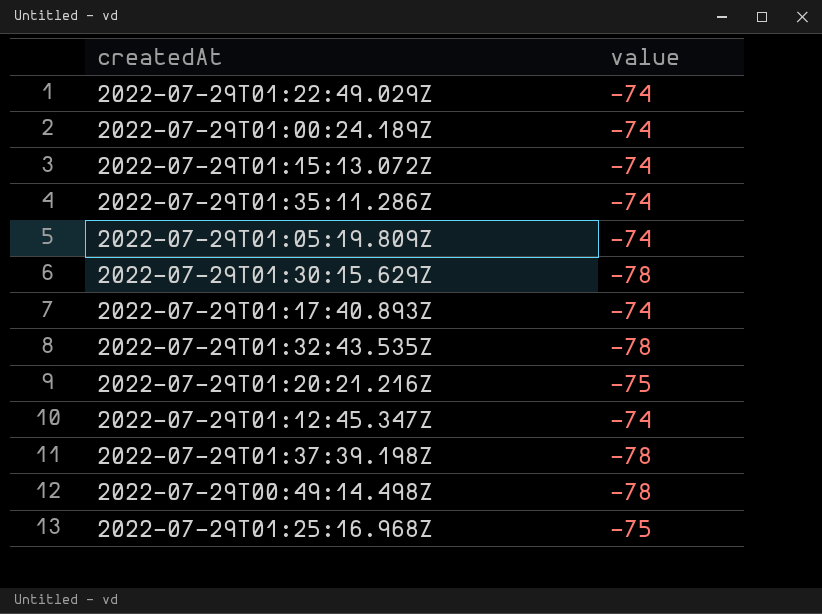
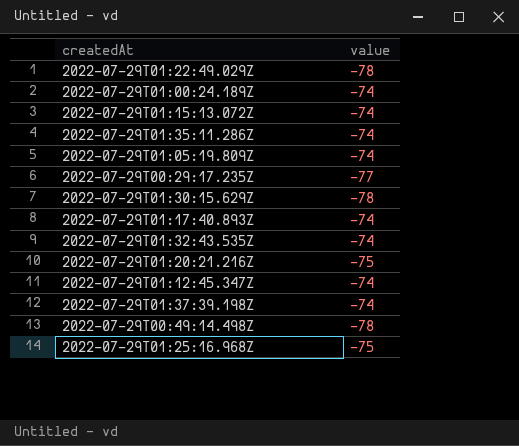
2022-07-29T01:22:49.029Z | value: -74 -> -78
row 2022-07-29T00:29:17.235Z: none -> -77
2022-07-29T01:32:43.535Z | value: -78 -> -74
2022-07-29T01:37:39.198Z | value: -78 -> -74

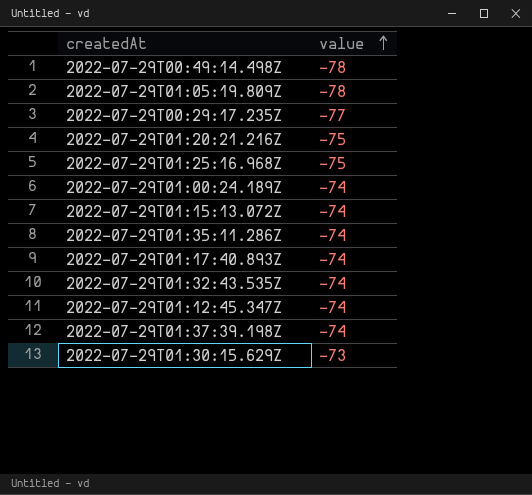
row order: none -> value ascending
row 2022-07-29T01:22:49.029Z: -78 -> none
2022-07-29T01:05:19.809Z | value: -74 -> -78
2022-07-29T01:30:15.629Z | value: -78 -> -73

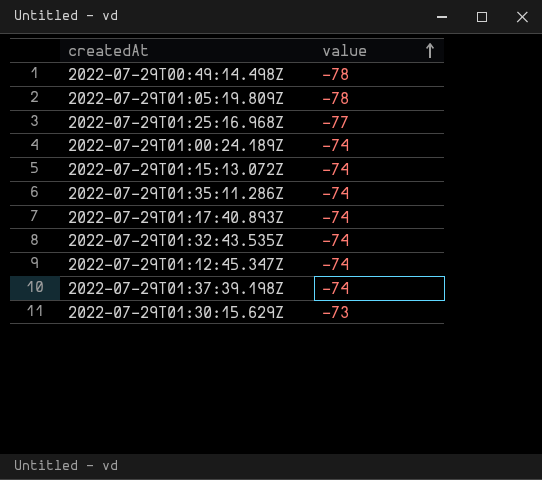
row 2022-07-29T00:29:17.235Z: -77 -> none
row 2022-07-29T01:20:21.216Z: -75 -> none
2022-07-29T01:25:16.968Z | value: -75 -> -77

